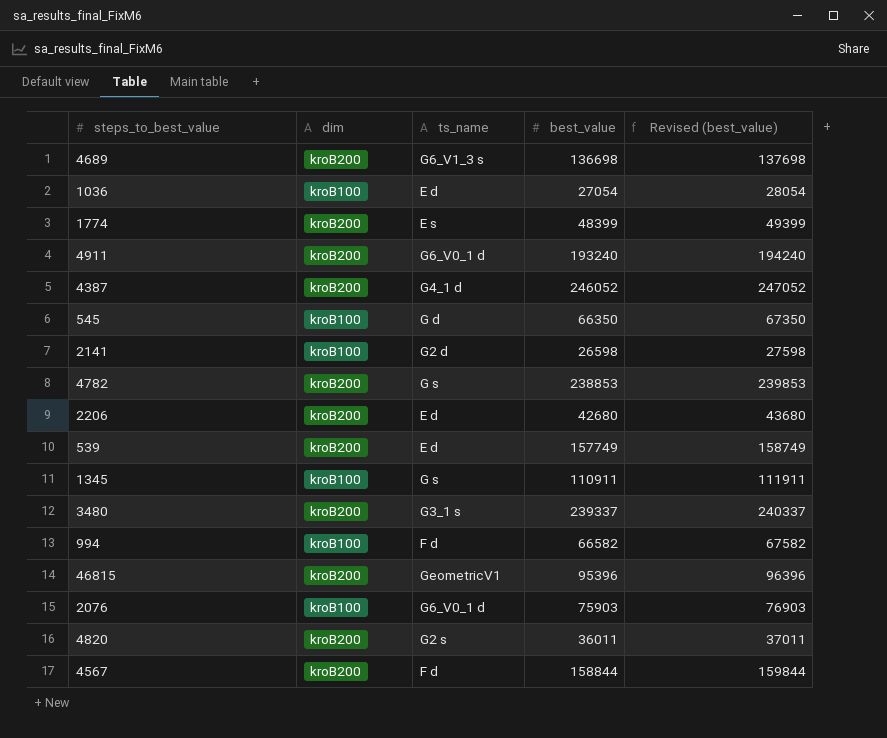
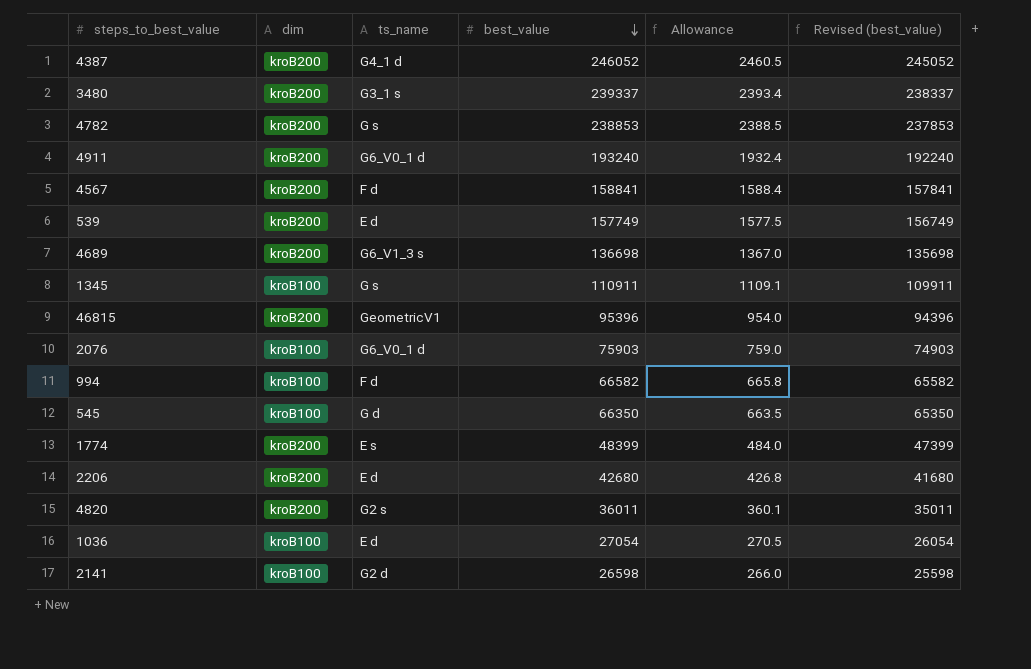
row order: none -> best_value descending
column Allowance | formula: none -> [best_value] * 0.01
column Revised (best_value) | formula: [best_value] + 1000 -> [best_value] - 1000
4567 | best_value: 158844 -> 158841

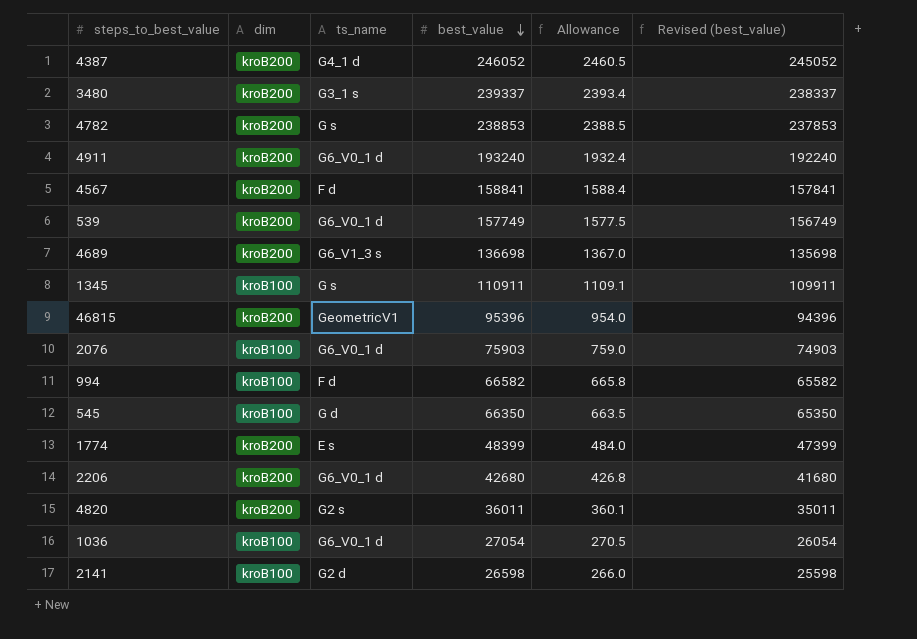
539 | ts_name: E d -> G6_V0_1 d
2206 | ts_name: E d -> G6_V0_1 d
1036 | ts_name: E d -> G6_V0_1 d

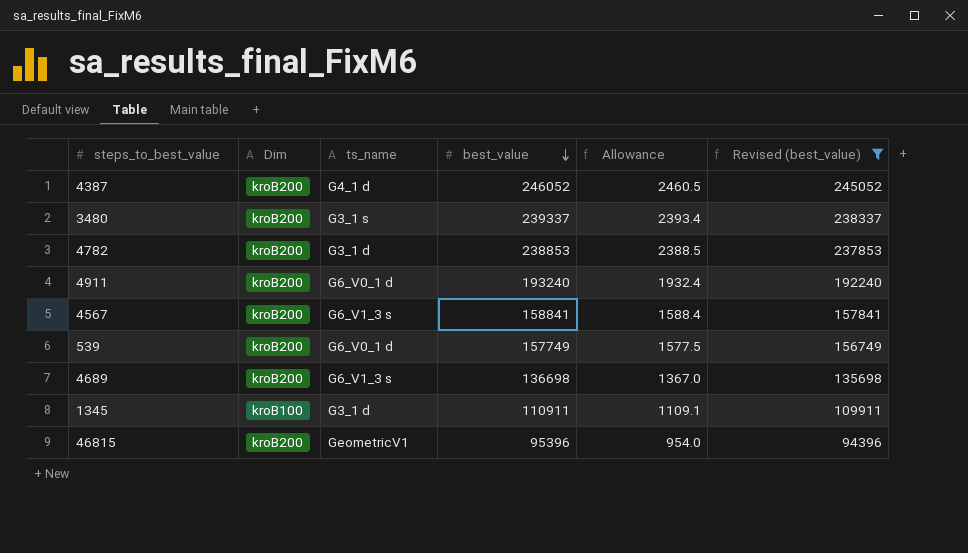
filter: none -> Revised (best_value) >= 94396
column name: dim -> Dim
4782 | ts_name: G s -> G3_1 d
4567 | ts_name: F d -> G6_V1_3 s
1345 | ts_name: G s -> G3_1 d

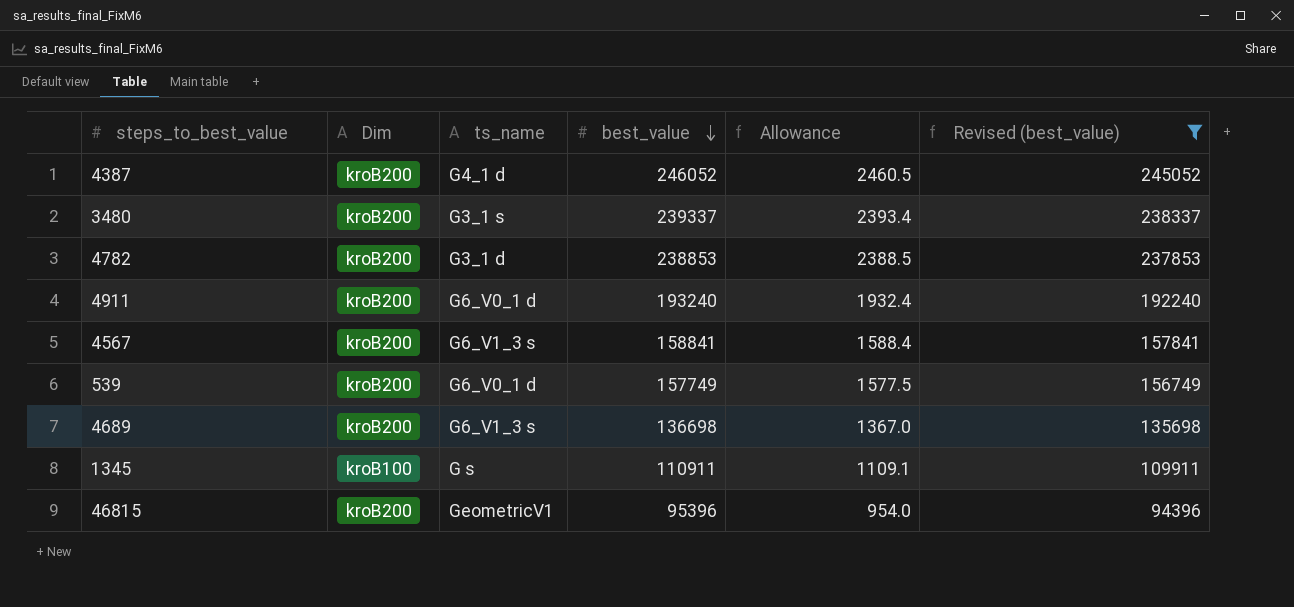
1345 | ts_name: G3_1 d -> G s

